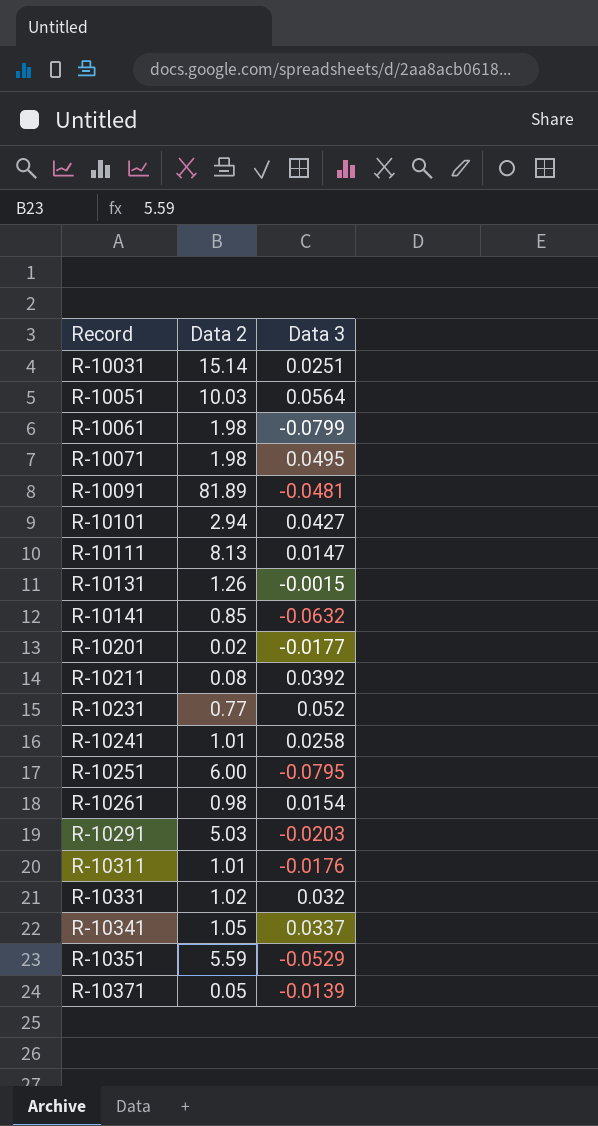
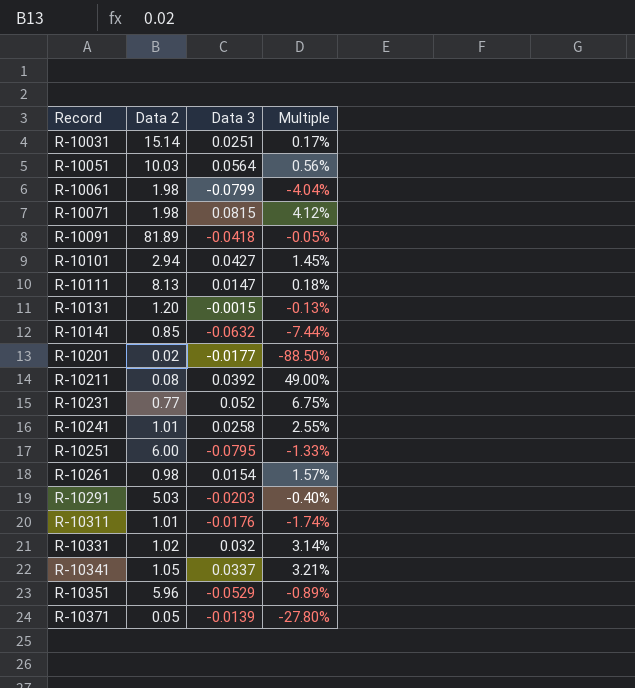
column Multiple | formula: none -> [Data 3] / [Data 2]
R-10071 | Data 3: 0.0495 -> 0.0815
R-10091 | Data 3: -0.0481 -> -0.0418
R-10131 | Data 2: 1.26 -> 1.20
R-10351 | Data 2: 5.59 -> 5.96

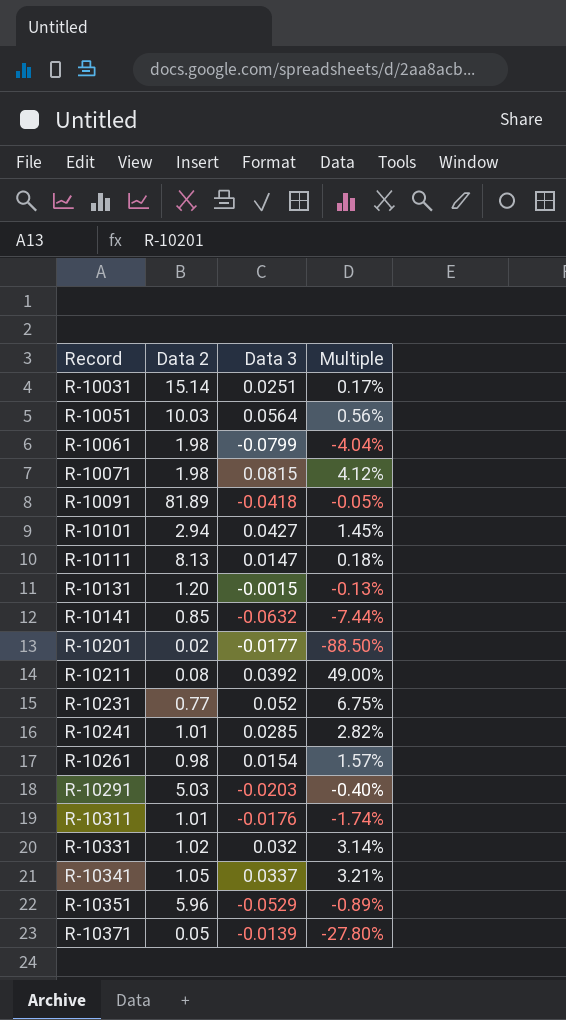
row R-10251: 6.00 | -0.0795 | -1.33% -> none
R-10241 | Data 3: 0.0258 -> 0.0285
R-10241 | Multiple: 2.55% -> 2.82%

